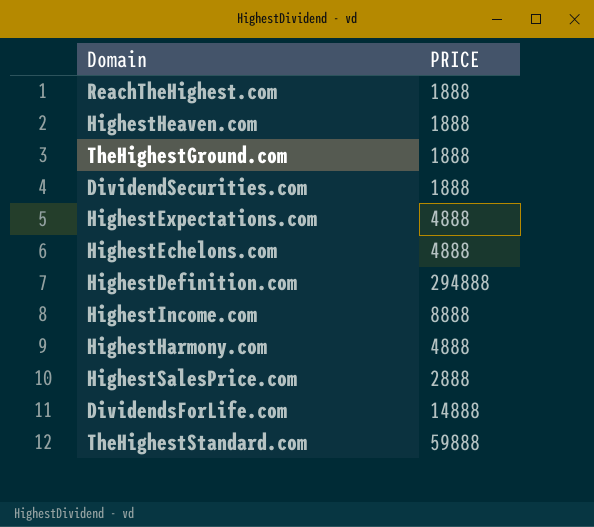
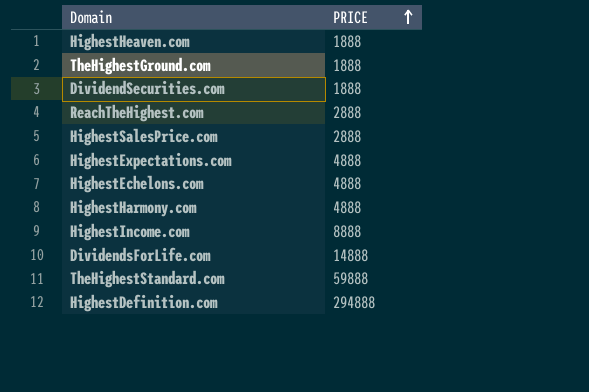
row order: none -> PRICE ascending
ReachTheHighest.com | PRICE: 1888 -> 2888

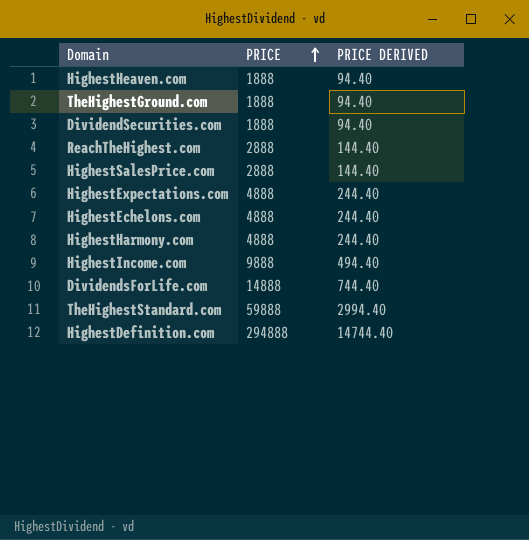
column PRICE DERIVED | formula: none -> [PRICE] * 0.05
HighestIncome.com | PRICE: 8888 -> 9888

